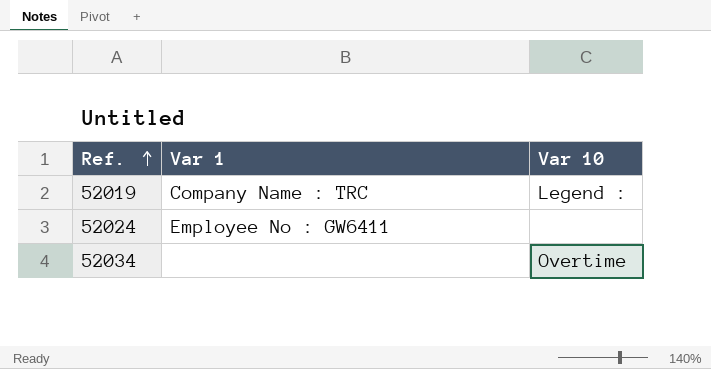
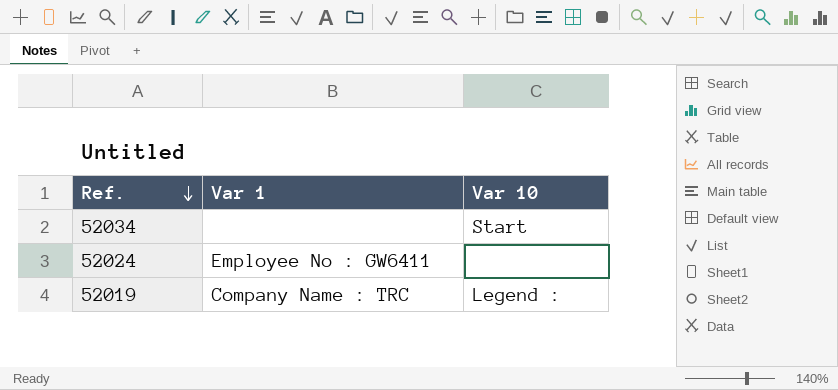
row order: Ref. ascending -> Ref. descending
52034 | Var 10: Overtime -> Start

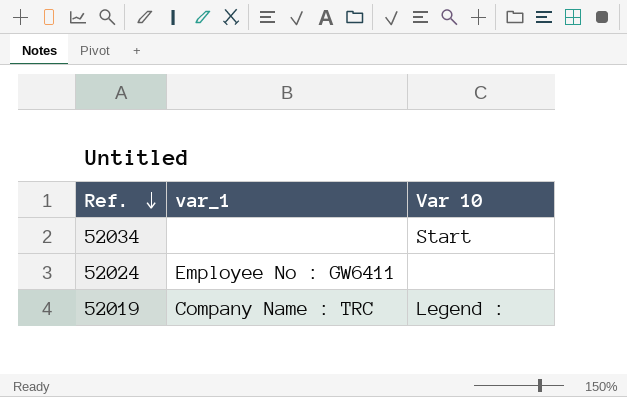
column name: Var 1 -> var_1

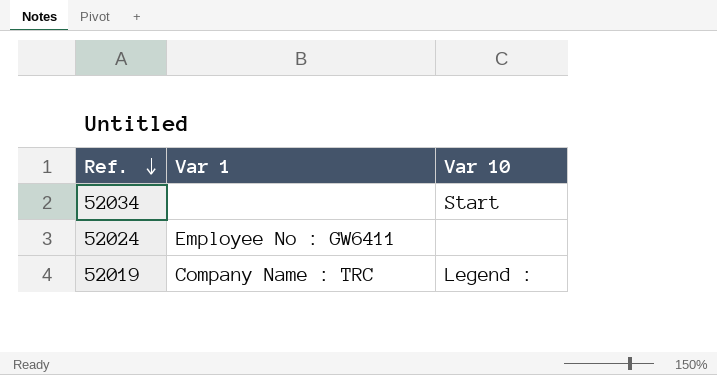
column name: var_1 -> Var 1

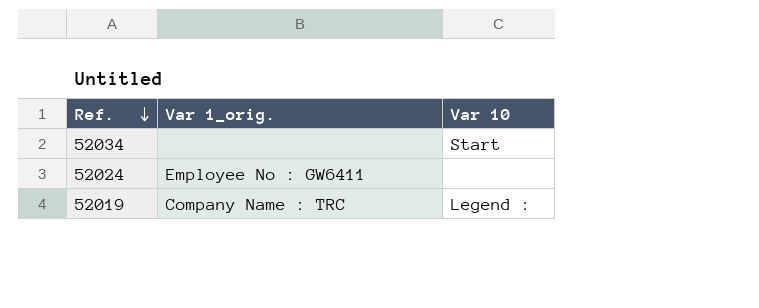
column name: Var 1 -> Var 1_orig.

